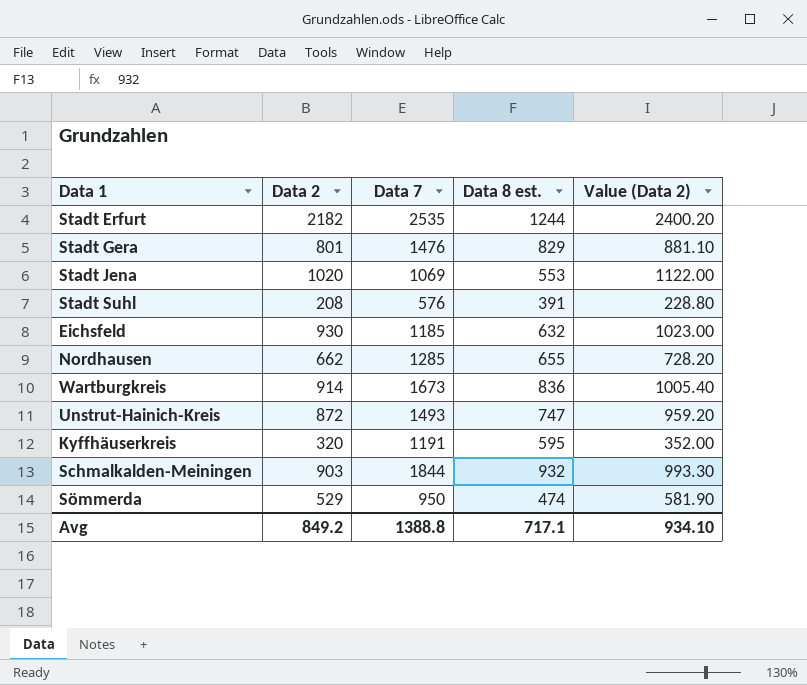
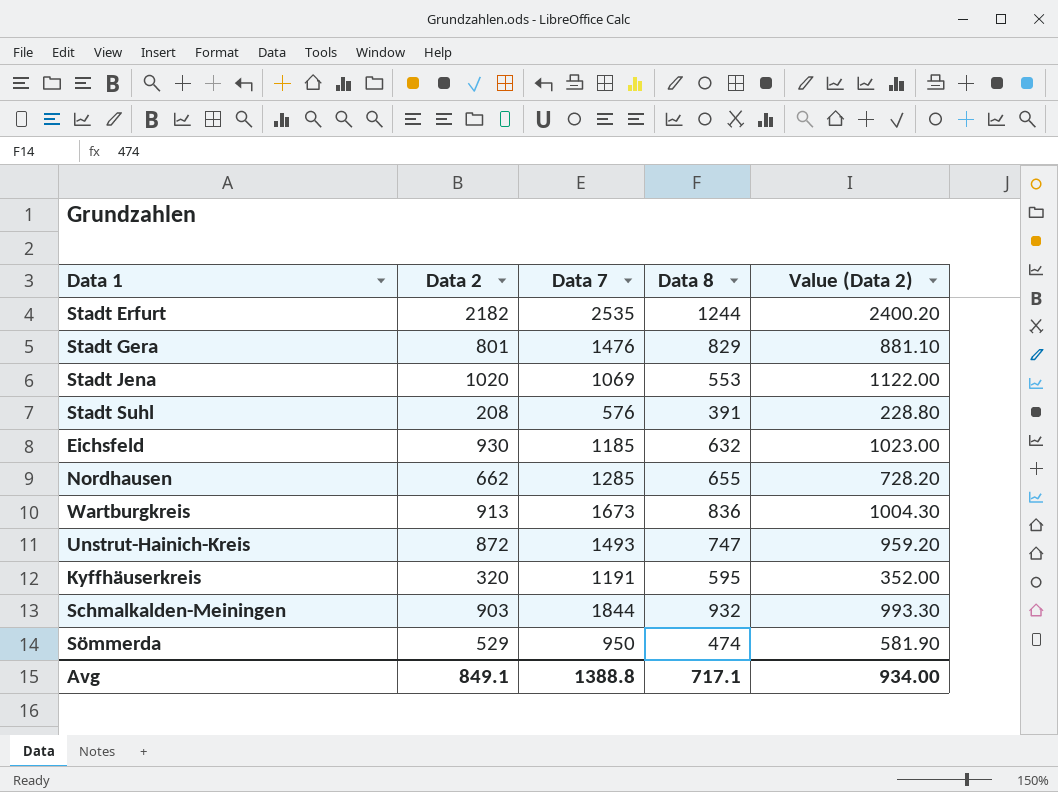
column name: Data 8 est. -> Data 8
Wartburgkreis | Data 2: 914 -> 913
Wartburgkreis | Value (Data 2): 1005.40 -> 1004.30
Avg | Data 2: 849.2 -> 849.1
Avg | Value (Data 2): 934.10 -> 934.00

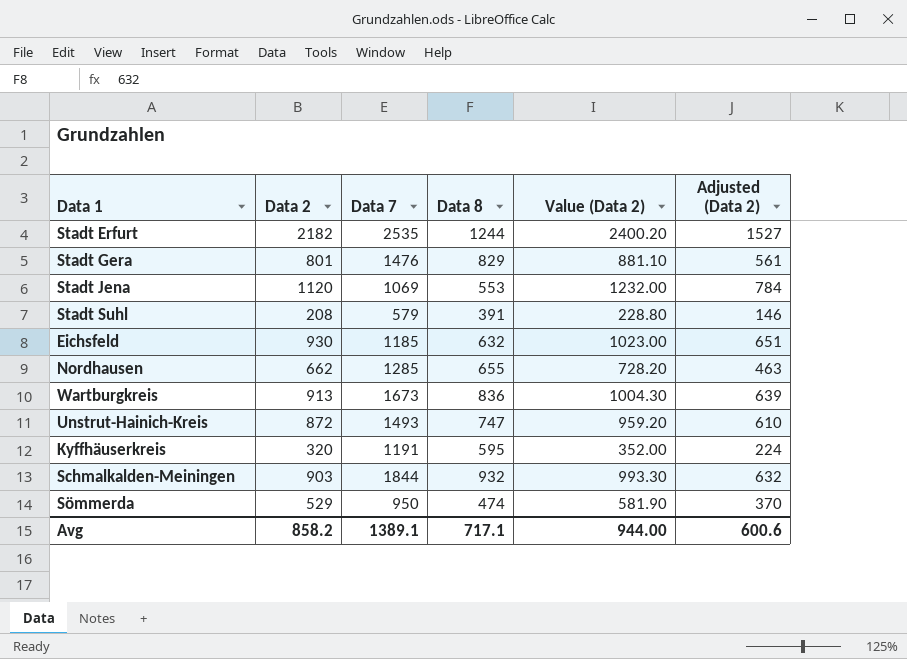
column Adjusted (Data 2) | formula: none -> [Data 2] * 0.7
Stadt Jena | Data 2: 1020 -> 1120
Stadt Jena | Value (Data 2): 1122.00 -> 1232.00
Stadt Suhl | Data 7: 576 -> 579
Avg | Data 2: 849.1 -> 858.2
Avg | Data 7: 1388.8 -> 1389.1
Avg | Value (Data 2): 934.00 -> 944.00

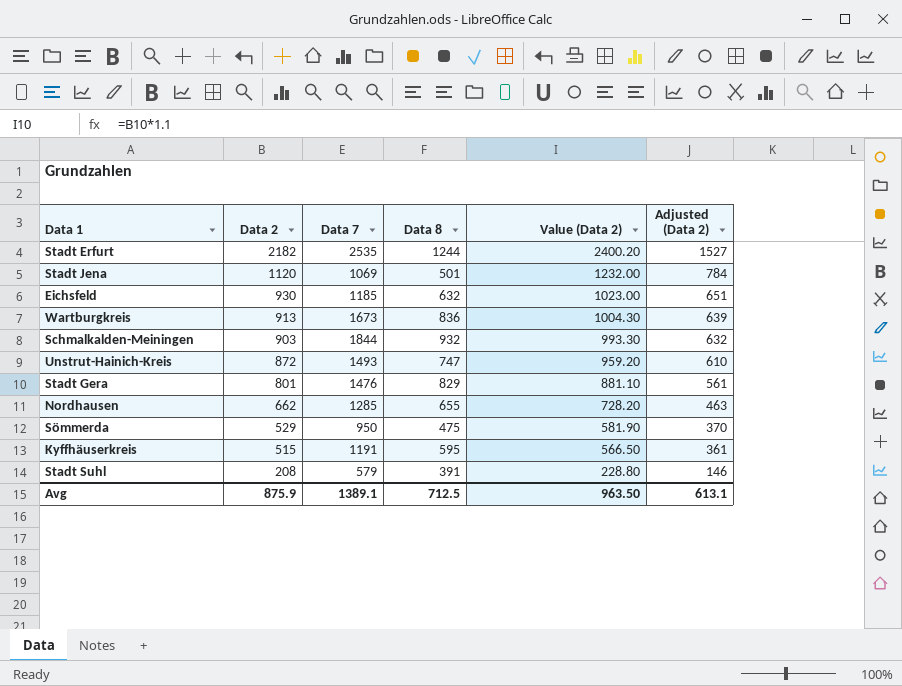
row order: none -> Data 2 descending
Stadt Jena | Data 8: 553 -> 501
Sömmerda | Data 8: 474 -> 475
Kyffhäuserkreis | Data 2: 320 -> 515
Kyffhäuserkreis | Value (Data 2): 352.00 -> 566.50
Kyffhäuserkreis | Adjusted (Data 2): 224 -> 361
Avg | Data 2: 858.2 -> 875.9
Avg | Data 8: 717.1 -> 712.5
Avg | Value (Data 2): 944.00 -> 963.50
Avg | Adjusted (Data 2): 600.6 -> 613.1

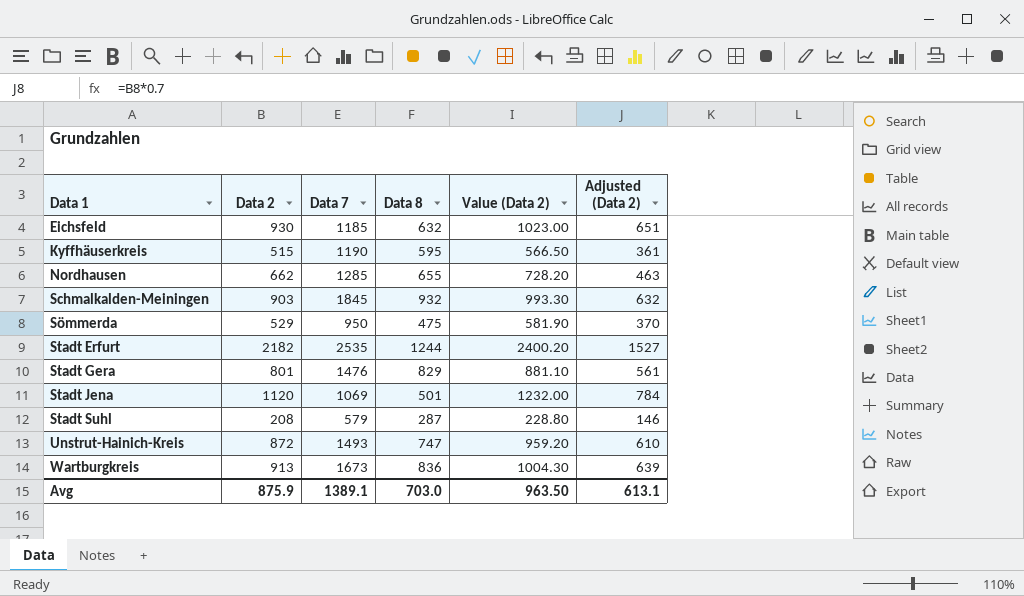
row order: Data 2 descending -> Data 1 ascending
Kyffhäuserkreis | Data 7: 1191 -> 1190
Schmalkalden-Meiningen | Data 7: 1844 -> 1845
Stadt Suhl | Data 8: 391 -> 287
Avg | Data 8: 712.5 -> 703.0

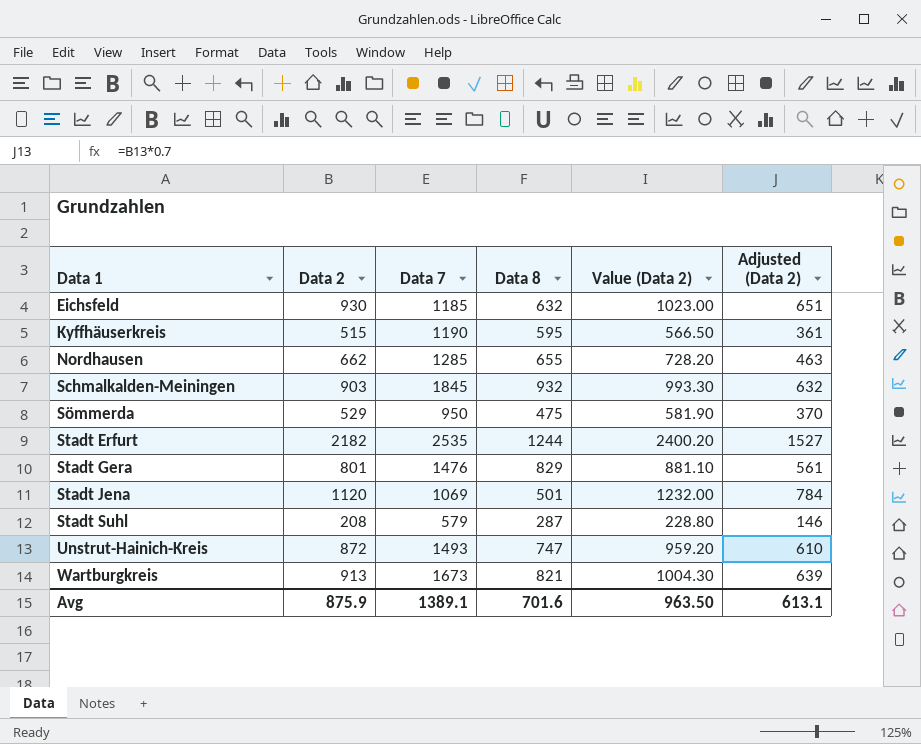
Wartburgkreis | Data 8: 836 -> 821
Avg | Data 8: 703.0 -> 701.6

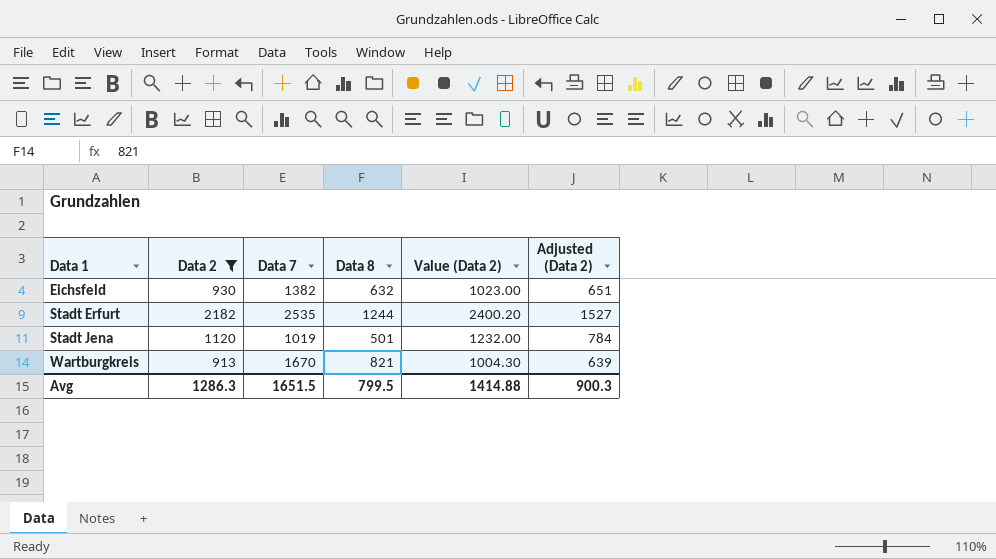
filter: none -> Data 2 >= 913
Eichsfeld | Data 7: 1185 -> 1382
Stadt Jena | Data 7: 1069 -> 1019
Wartburgkreis | Data 7: 1673 -> 1670
Avg | Data 2: 875.9 -> 1286.3
Avg | Data 7: 1389.1 -> 1651.5
Avg | Data 8: 701.6 -> 799.5
Avg | Value (Data 2): 963.50 -> 1414.88
Avg | Adjusted (Data 2): 613.1 -> 900.3

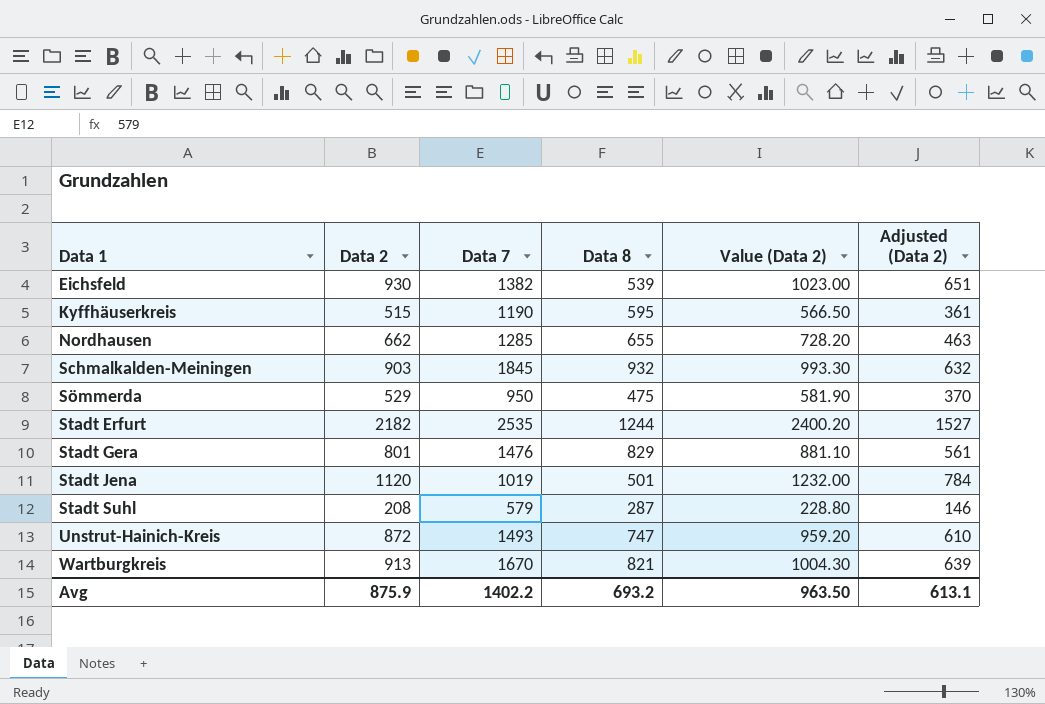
filter: Data 2 >= 913 -> none
Eichsfeld | Data 8: 632 -> 539
Avg | Data 2: 1286.3 -> 875.9
Avg | Data 7: 1651.5 -> 1402.2
Avg | Data 8: 799.5 -> 693.2
Avg | Value (Data 2): 1414.88 -> 963.50
Avg | Adjusted (Data 2): 900.3 -> 613.1

